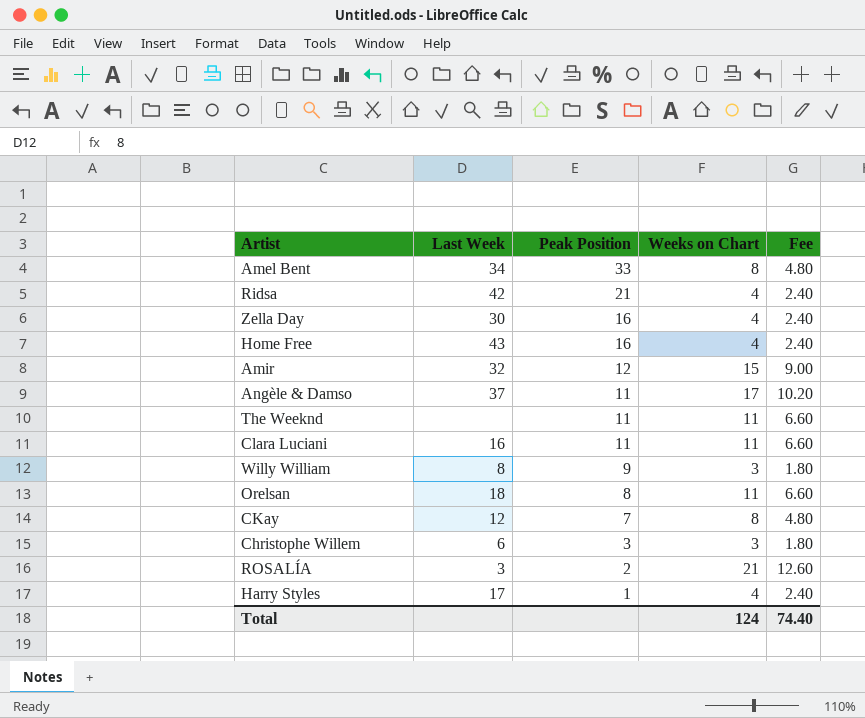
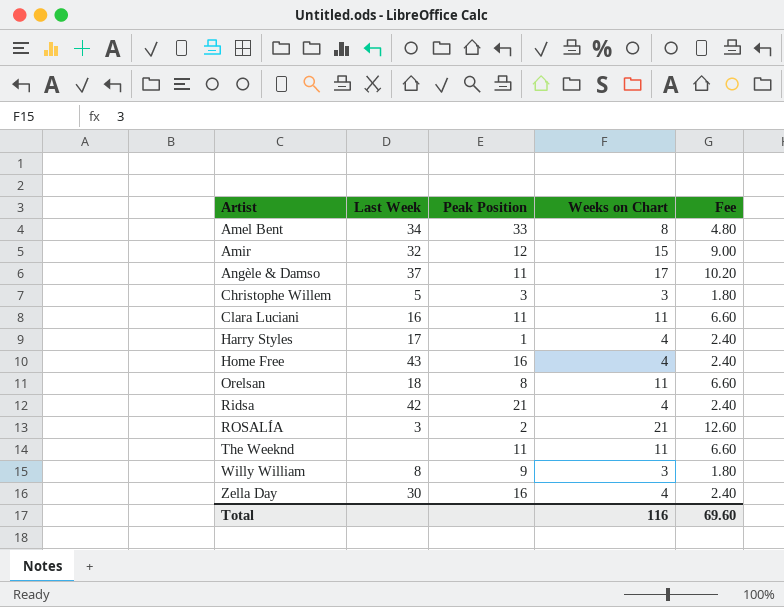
row order: Peak Position descending -> Artist ascending
row CKay: 12 | 7 | 8 | 4.80 -> none
Christophe Willem | Last Week: 6 -> 5
Total | Weeks on Chart: 124 -> 116
Total | Fee: 74.40 -> 69.60

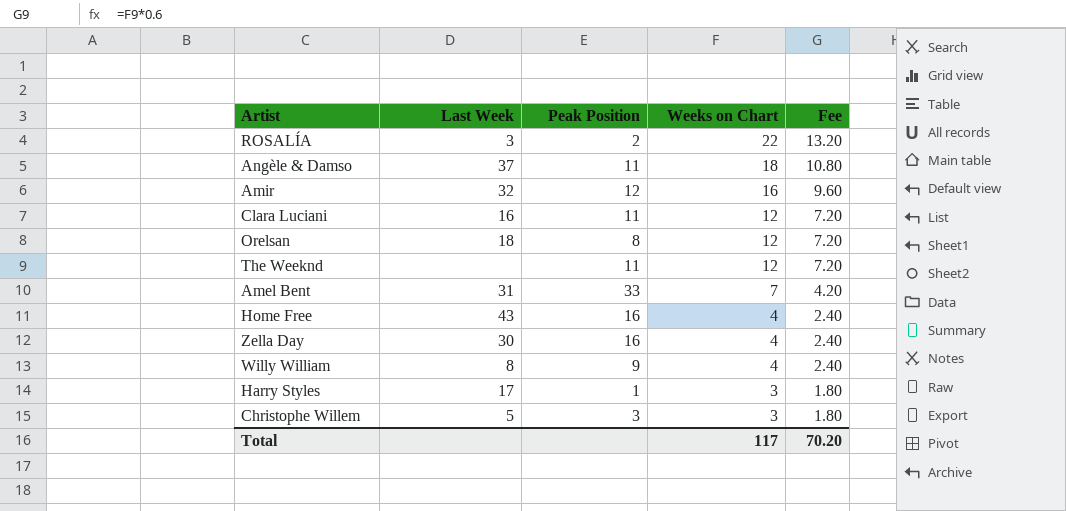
row order: Artist ascending -> Weeks on Chart descending
row Ridsa: 42 | 21 | 4 | 2.40 -> none
ROSALÍA | Weeks on Chart: 21 -> 22
ROSALÍA | Fee: 12.60 -> 13.20
Angèle & Damso | Weeks on Chart: 17 -> 18
Angèle & Damso | Fee: 10.20 -> 10.80
Amir | Weeks on Chart: 15 -> 16
Amir | Fee: 9.00 -> 9.60
Clara Luciani | Weeks on Chart: 11 -> 12
Clara Luciani | Fee: 6.60 -> 7.20
Orelsan | Weeks on Chart: 11 -> 12
Orelsan | Fee: 6.60 -> 7.20
The Weeknd | Weeks on Chart: 11 -> 12
The Weeknd | Fee: 6.60 -> 7.20
Amel Bent | Last Week: 34 -> 31
Amel Bent | Weeks on Chart: 8 -> 7
Amel Bent | Fee: 4.80 -> 4.20
Willy William | Weeks on Chart: 3 -> 4
Willy William | Fee: 1.80 -> 2.40
Harry Styles | Weeks on Chart: 4 -> 3
Harry Styles | Fee: 2.40 -> 1.80
Total | Weeks on Chart: 116 -> 117
Total | Fee: 69.60 -> 70.20

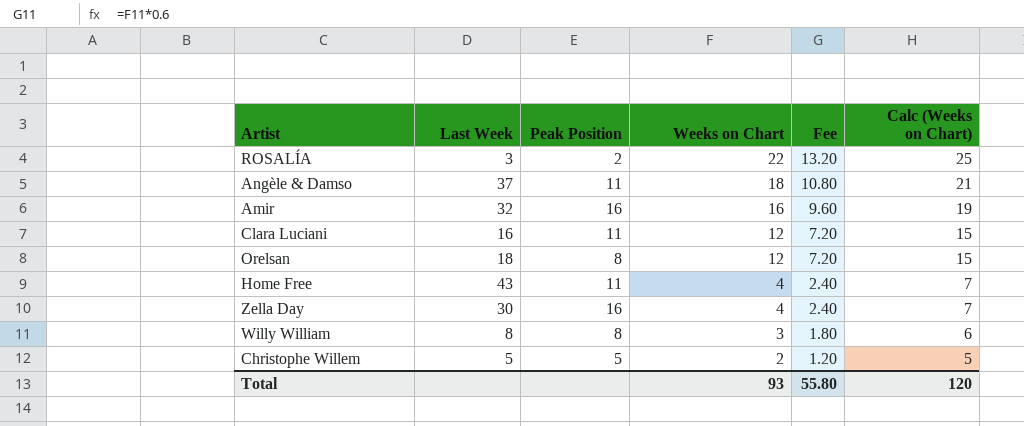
column Calc (Weeks on Chart) | formula: none -> [Weeks on Chart] + 3
row The Weeknd: none | 11 | 12 | 7.20 -> none
row Amel Bent: 31 | 33 | 7 | 4.20 -> none
row Harry Styles: 17 | 1 | 3 | 1.80 -> none
Amir | Peak Position: 12 -> 16
Home Free | Peak Position: 16 -> 11
Willy William | Peak Position: 9 -> 8
Willy William | Weeks on Chart: 4 -> 3
Willy William | Fee: 2.40 -> 1.80
Christophe Willem | Peak Position: 3 -> 5
Christophe Willem | Weeks on Chart: 3 -> 2
Christophe Willem | Fee: 1.80 -> 1.20
Total | Weeks on Chart: 117 -> 93
Total | Fee: 70.20 -> 55.80

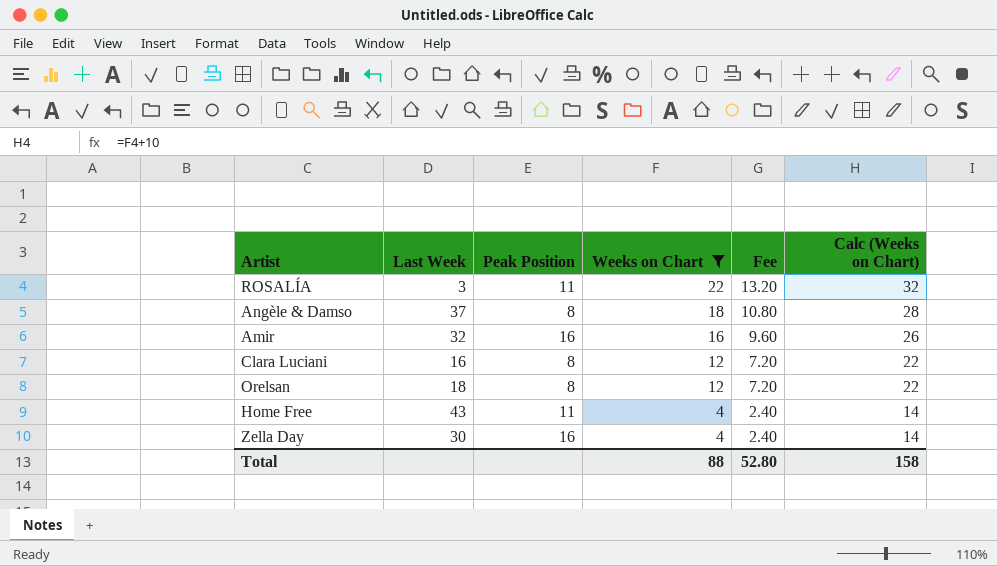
filter: none -> Weeks on Chart >= 4
column Calc (Weeks on Chart) | formula: [Weeks on Chart] + 3 -> [Weeks on Chart] + 10
ROSALÍA | Peak Position: 2 -> 11
Angèle & Damso | Peak Position: 11 -> 8
Clara Luciani | Peak Position: 11 -> 8
Total | Weeks on Chart: 93 -> 88
Total | Fee: 55.80 -> 52.80
Total | Calc (Weeks on Chart): 120 -> 158

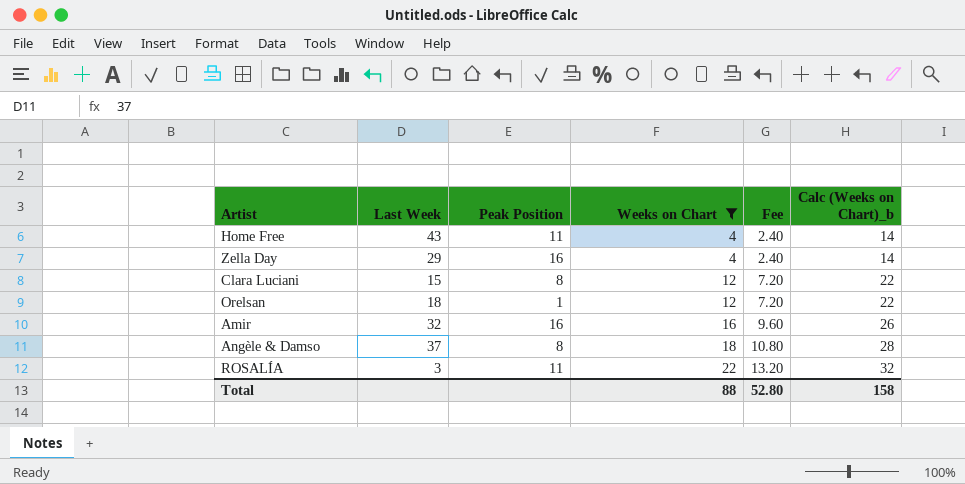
row order: Weeks on Chart descending -> Weeks on Chart ascending
column name: Calc (Weeks on Chart) -> Calc (Weeks on Chart)_b
Zella Day | Last Week: 30 -> 29
Clara Luciani | Last Week: 16 -> 15
Orelsan | Peak Position: 8 -> 1

